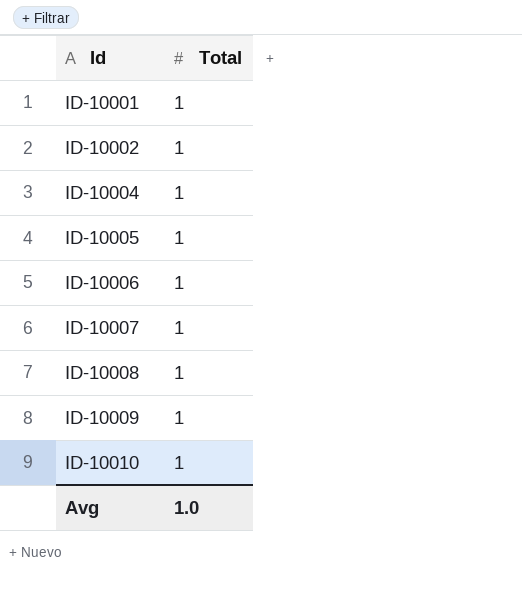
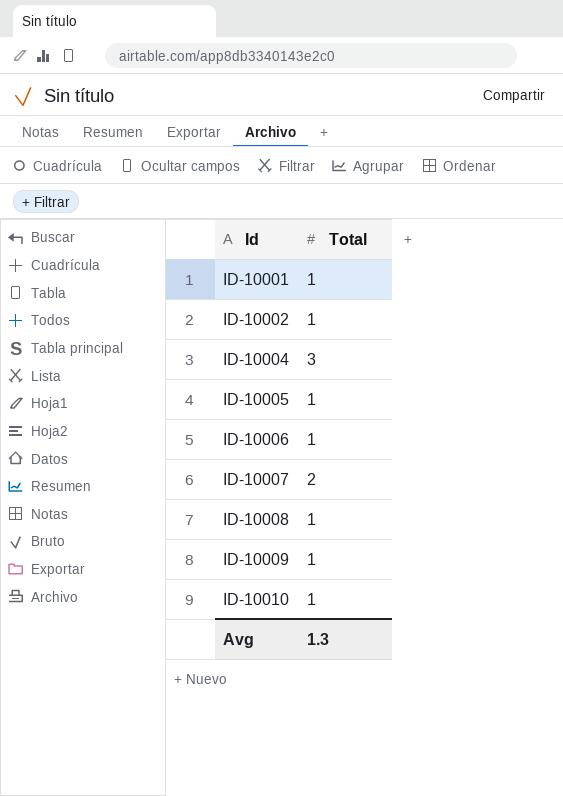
ID-10004 | Total: 1 -> 3
ID-10007 | Total: 1 -> 2
Avg | Total: 1.0 -> 1.3

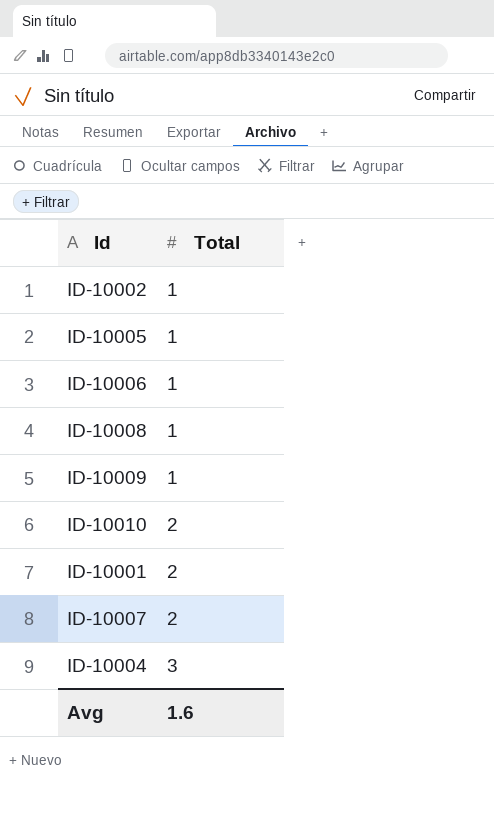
row order: Id ascending -> Total ascending
ID-10010 | Total: 1 -> 2
ID-10001 | Total: 1 -> 2
Avg | Total: 1.3 -> 1.6

